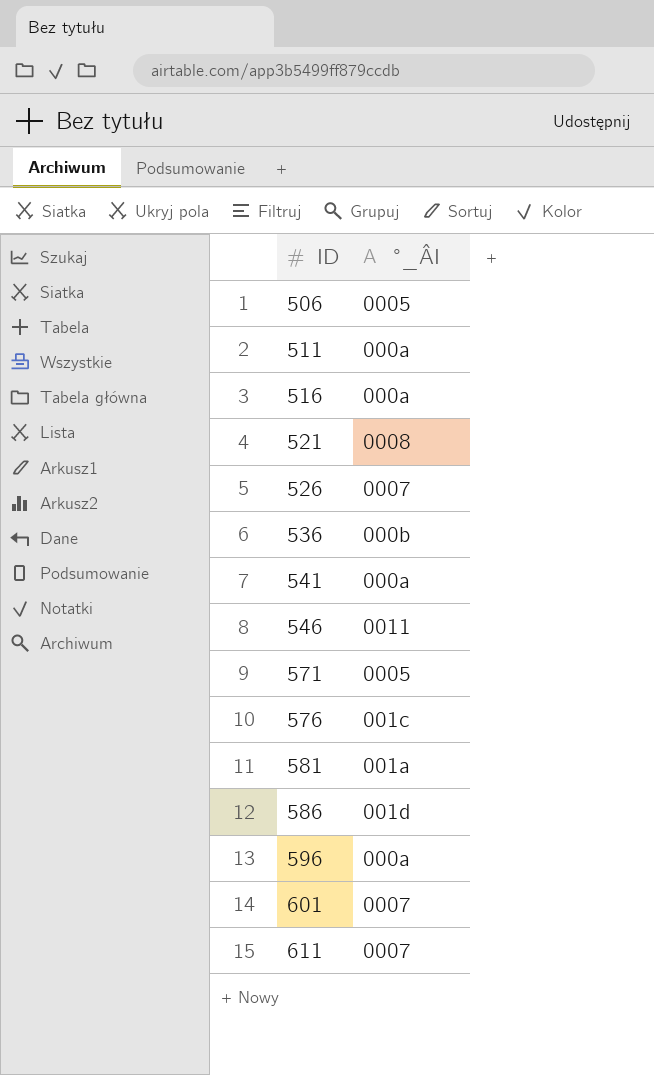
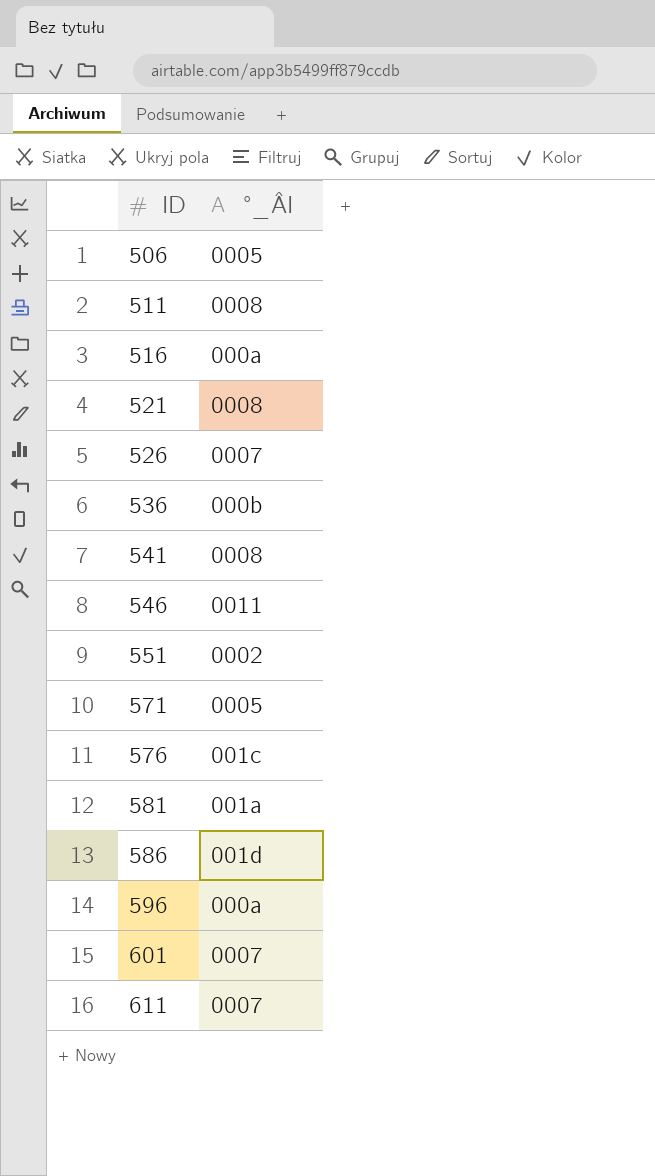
511 | °_ÂI: 000a -> 0008
541 | °_ÂI: 000a -> 0008
row 551: none -> 0002

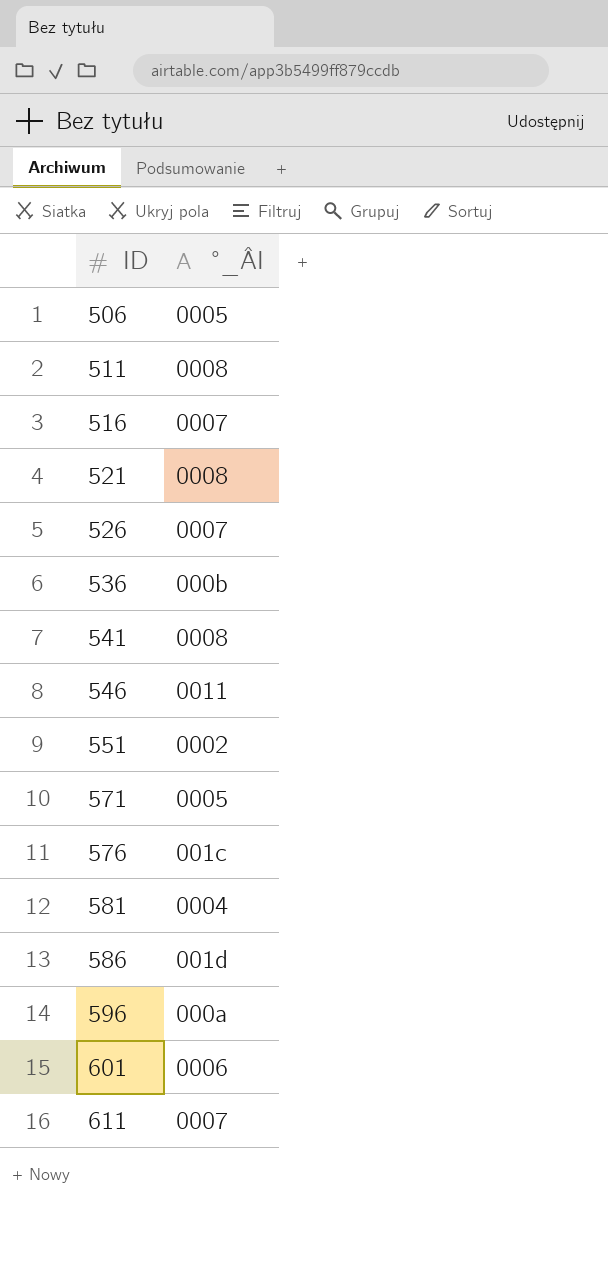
516 | °_ÂI: 000a -> 0007
581 | °_ÂI: 001a -> 0004
601 | °_ÂI: 0007 -> 0006

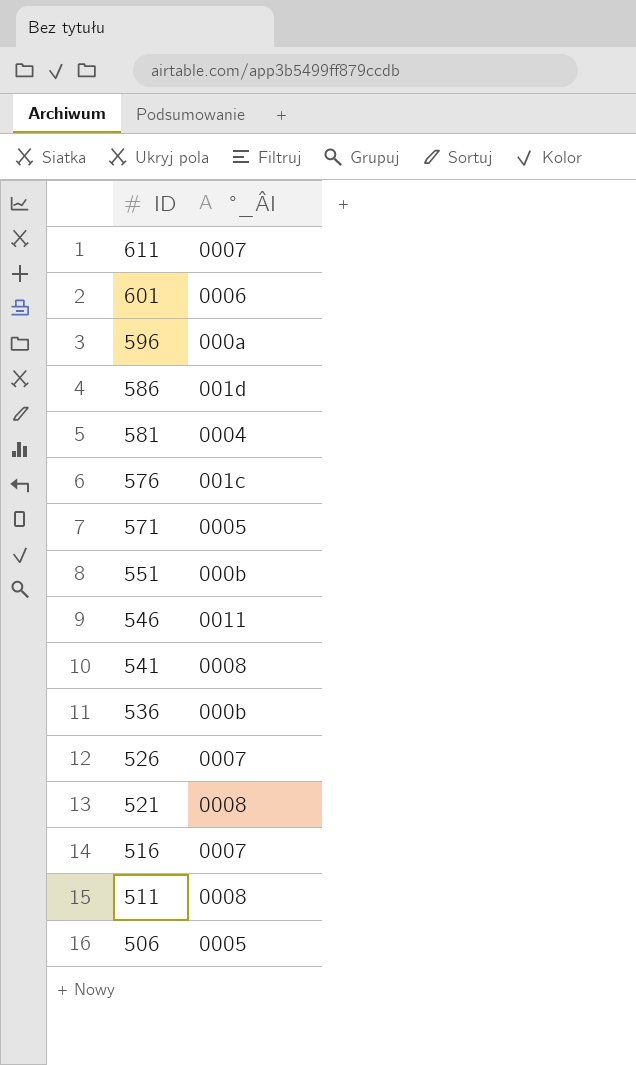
row order: ID ascending -> ID descending
551 | °_ÂI: 0002 -> 000b

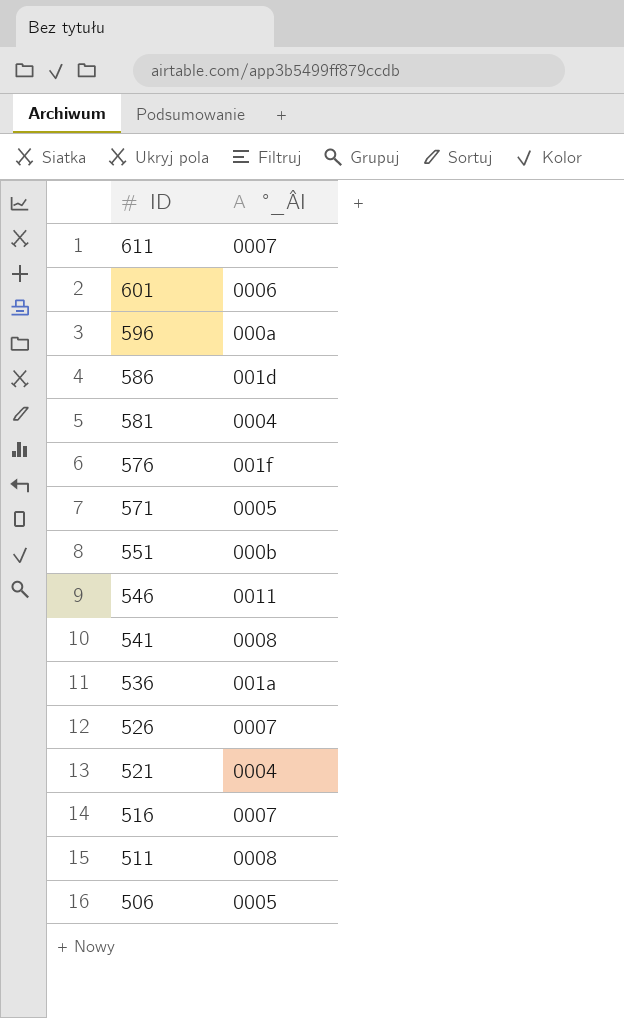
576 | °_ÂI: 001c -> 001f
536 | °_ÂI: 000b -> 001a
521 | °_ÂI: 0008 -> 0004

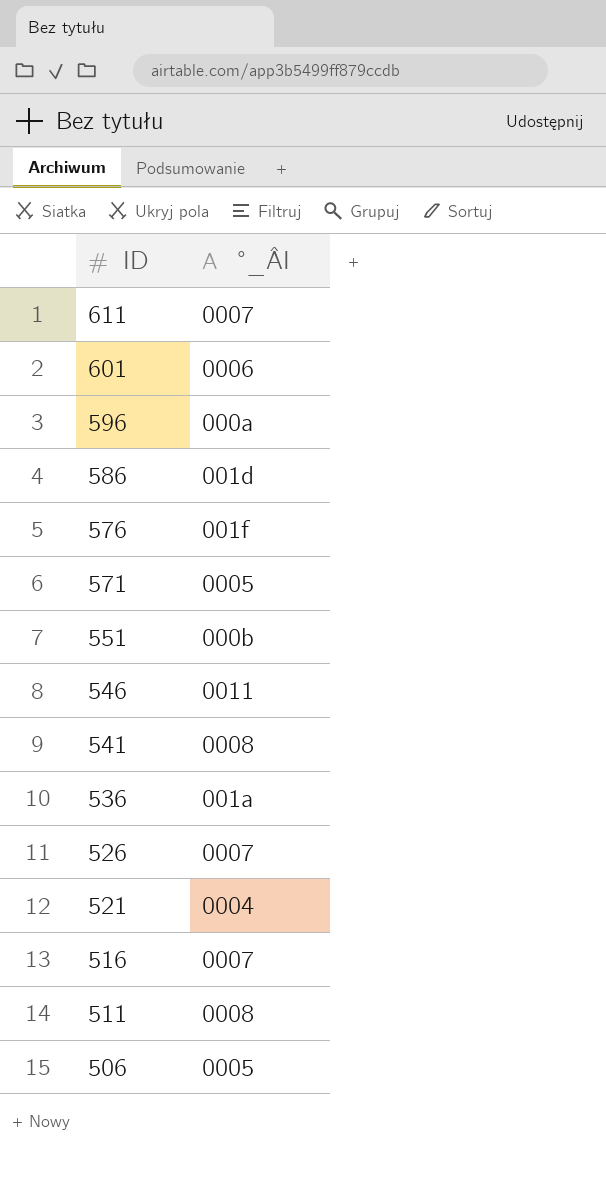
row 581: 0004 -> none

